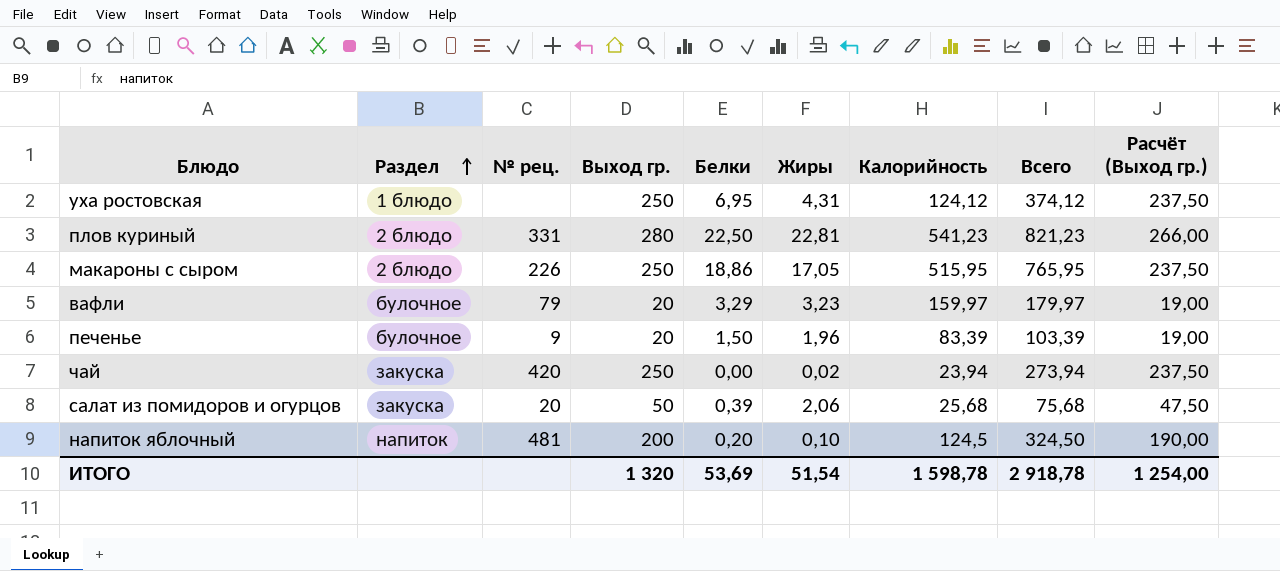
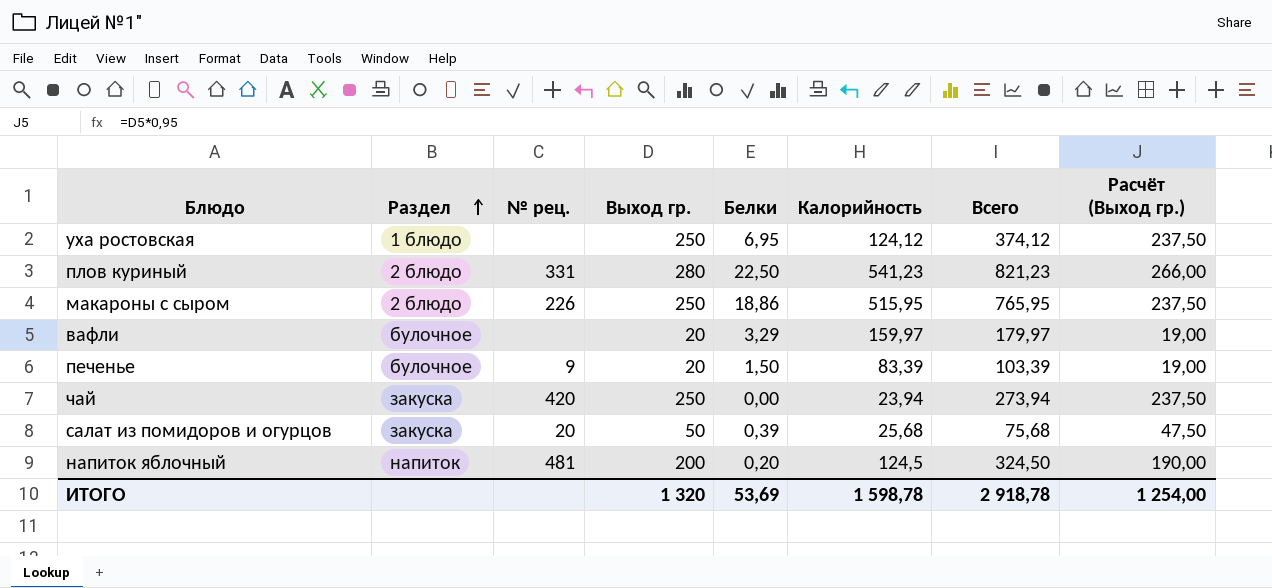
column Жиры | position: 6 -> none
вафли | № рец.: 79 -> none

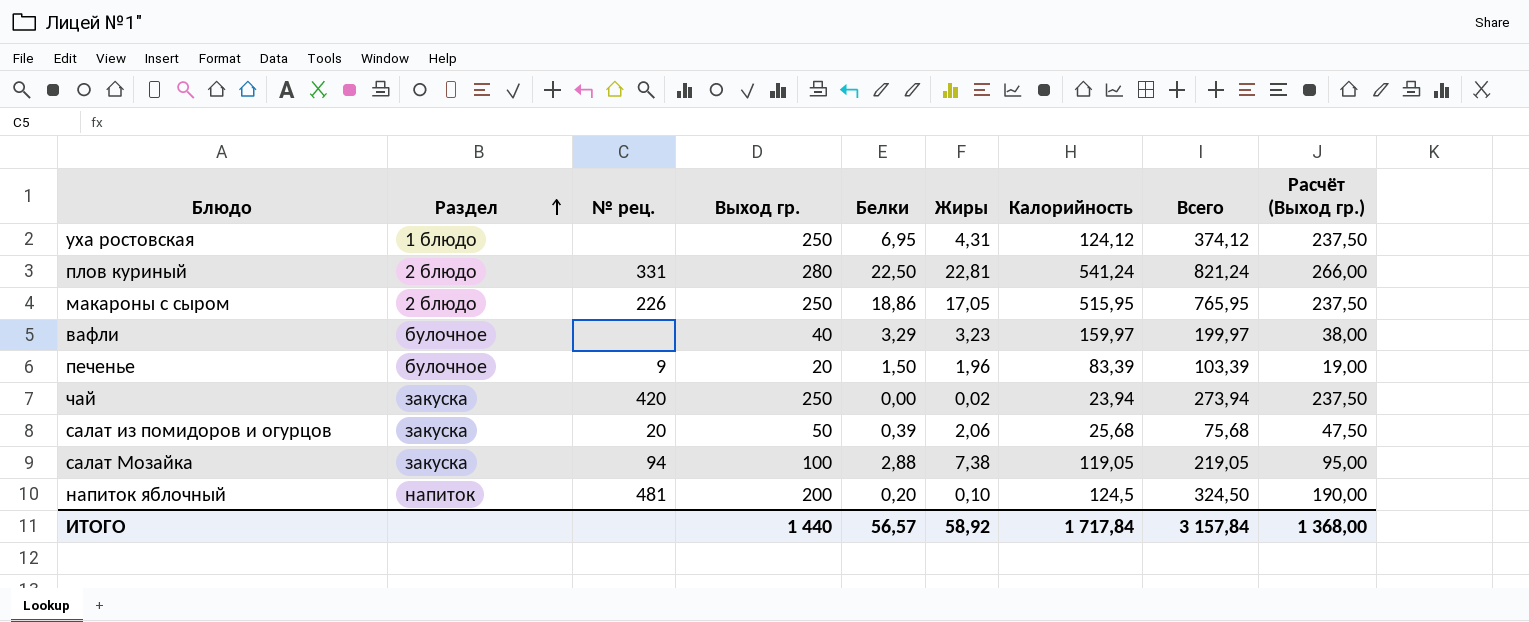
column Жиры | position: none -> 6
плов куриный | Калорийность: 541,23 -> 541,24
плов куриный | Всего: 821,23 -> 821,24
вафли | Выход гр.: 20 -> 40
вафли | Всего: 179,97 -> 199,97
вафли | Расчёт (Выход гр.): 19,00 -> 38,00
row салат Мозайка: none -> закуска | 94 | 100 | 2,88 | 7,38 | 119,05 | 219,05 | 95,00
ИТОГО | Выход гр.: 1 320 -> 1 440
ИТОГО | Белки: 53,69 -> 56,57
ИТОГО | Калорийность: 1 598,78 -> 1 717,84
ИТОГО | Всего: 2 918,78 -> 3 157,84
ИТОГО | Расчёт (Выход гр.): 1 254,00 -> 1 368,00

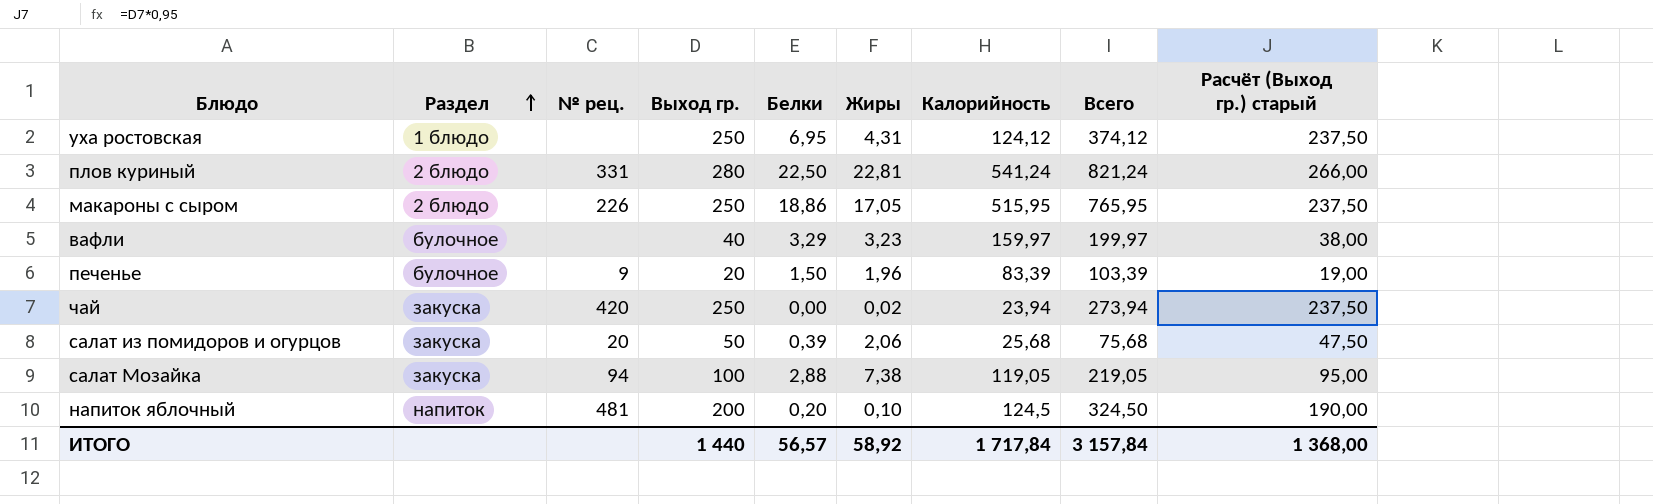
column name: Расчёт (Выход гр.) -> Расчёт (Выход гр.) старый

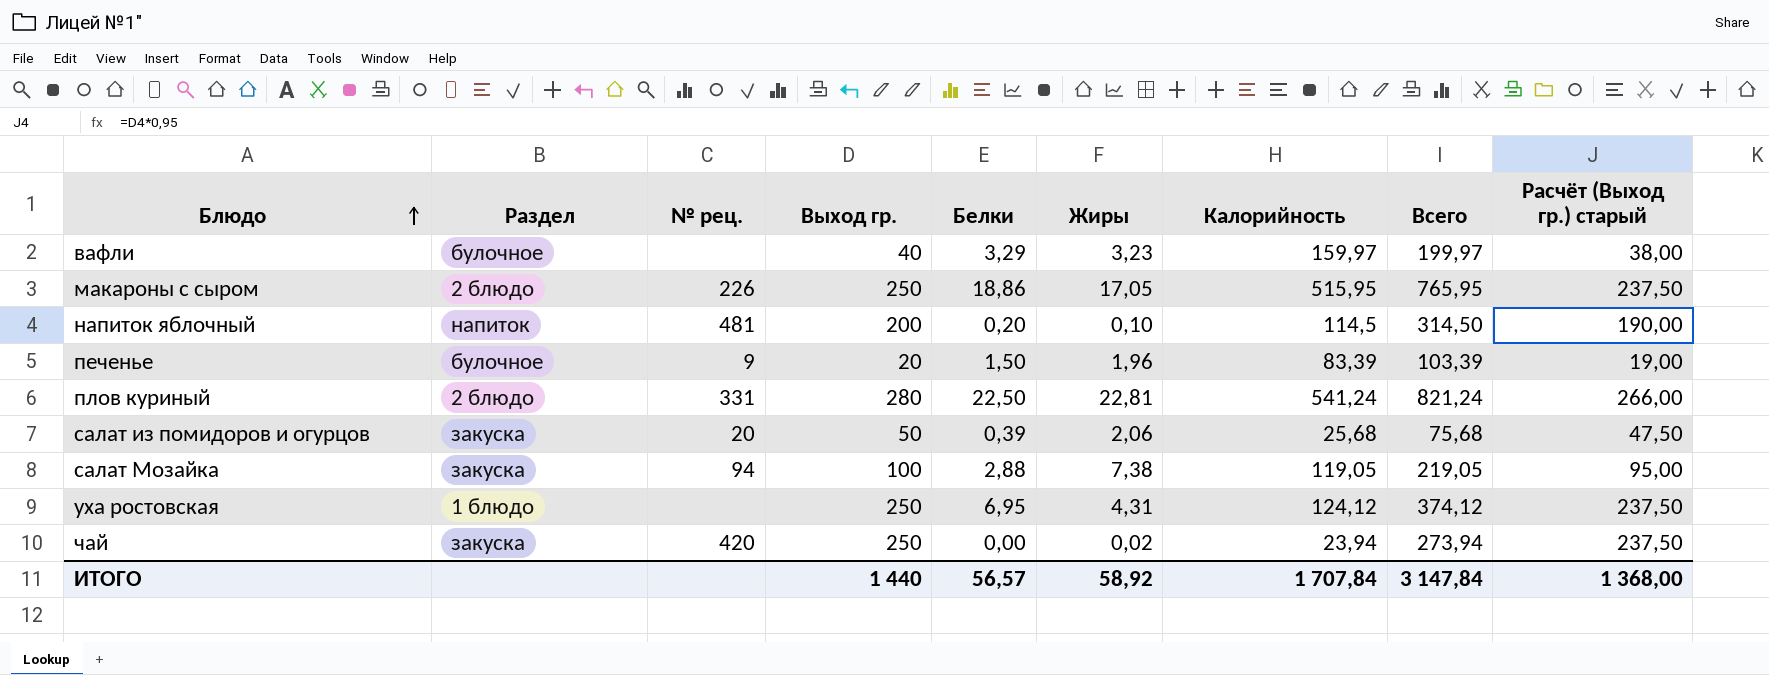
row order: Раздел ascending -> Блюдо ascending
напиток яблочный | Калорийность: 124,5 -> 114,5
напиток яблочный | Всего: 324,50 -> 314,50
ИТОГО | Калорийность: 1 717,84 -> 1 707,84
ИТОГО | Всего: 3 157,84 -> 3 147,84

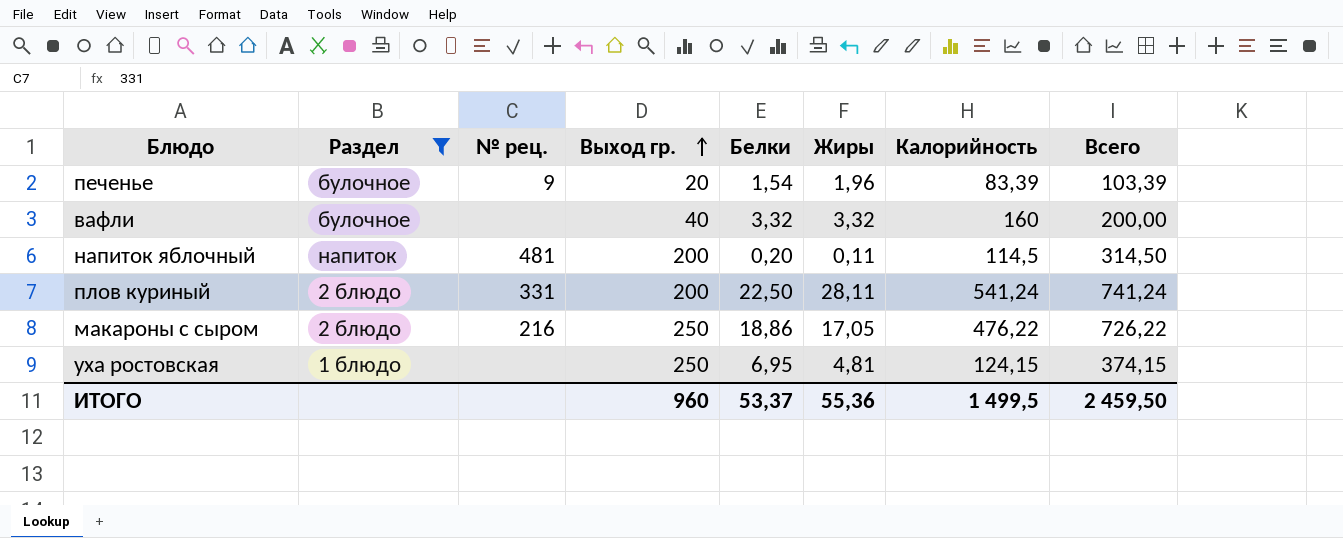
filter: none -> Раздел != закуска
row order: Блюдо ascending -> Выход гр. ascending
column Расчёт (Выход гр.) старый | formula: [Выход гр.] * 0,95 -> none
печенье | Белки: 1,50 -> 1,54
вафли | Белки: 3,29 -> 3,32
вафли | Жиры: 3,23 -> 3,32
вафли | Калорийность: 159,97 -> 160
вафли | Всего: 199,97 -> 200,00
напиток яблочный | Жиры: 0,10 -> 0,11
плов куриный | Выход гр.: 280 -> 200
плов куриный | Жиры: 22,81 -> 28,11
плов куриный | Всего: 821,24 -> 741,24
макароны с сыром | № рец.: 226 -> 216
макароны с сыром | Калорийность: 515,95 -> 476,22
макароны с сыром | Всего: 765,95 -> 726,22
уха ростовская | Жиры: 4,31 -> 4,81
уха ростовская | Калорийность: 124,12 -> 124,15
уха ростовская | Всего: 374,12 -> 374,15
ИТОГО | Выход гр.: 1 440 -> 960
ИТОГО | Белки: 56,57 -> 53,37
ИТОГО | Жиры: 58,92 -> 55,36
ИТОГО | Калорийность: 1 707,84 -> 1 499,5
ИТОГО | Всего: 3 147,84 -> 2 459,50

